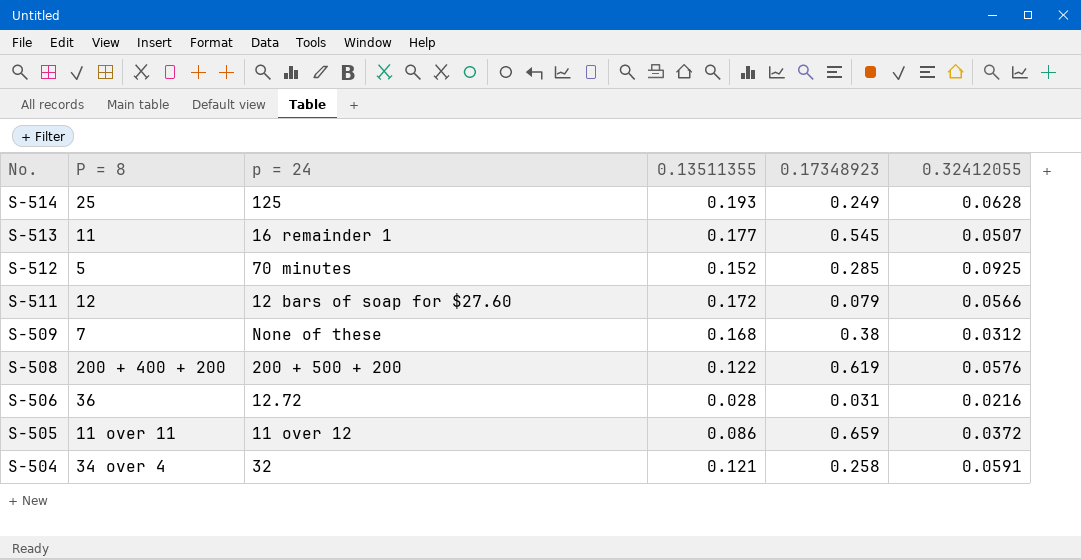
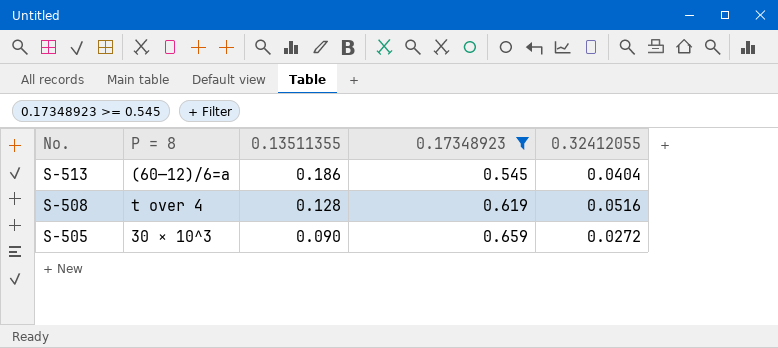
filter: none -> 0.17348923 >= 0.545
column p = 24 | position: 3 -> none
S-513 | P = 8: 11 -> (60—12)/6=a
S-513 | 0.13511355: 0.177 -> 0.186
S-513 | 0.32412055: 0.0507 -> 0.0404
S-508 | P = 8: 200 + 400 + 200 -> t over 4
S-508 | 0.13511355: 0.122 -> 0.128
S-508 | 0.32412055: 0.0576 -> 0.0516
S-505 | P = 8: 11 over 11 -> 30 × 10^3
S-505 | 0.13511355: 0.086 -> 0.090
S-505 | 0.32412055: 0.0372 -> 0.0272

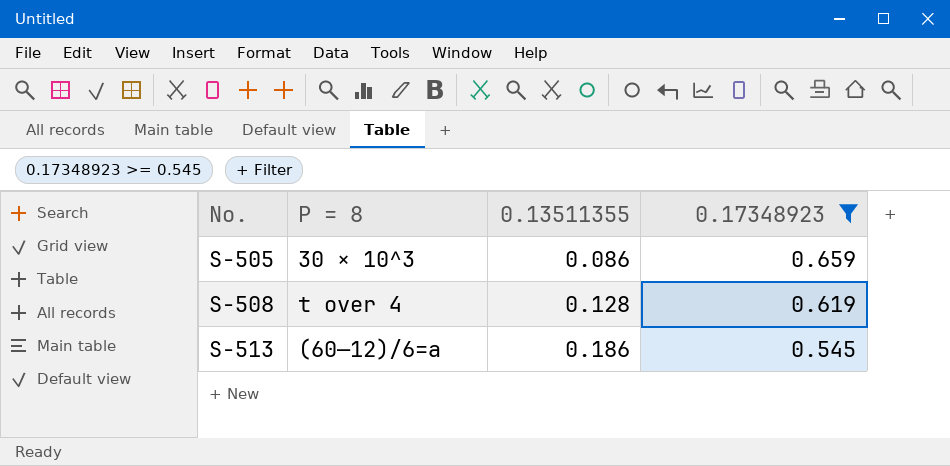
row order: No. descending -> No. ascending
column 0.32412055 | position: 5 -> none
S-505 | 0.13511355: 0.090 -> 0.086

